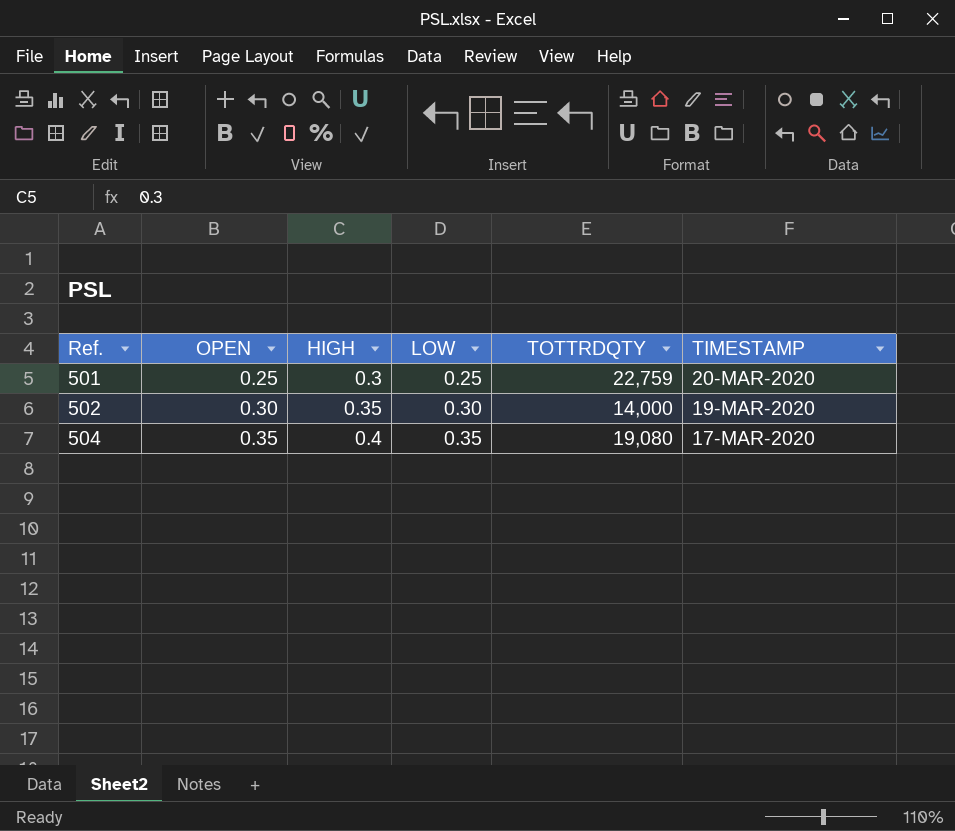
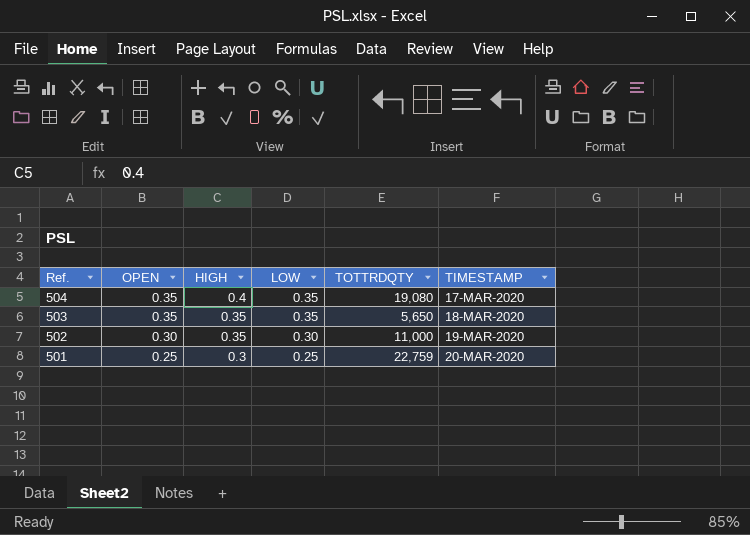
row order: Ref. ascending -> Ref. descending
row 503: none -> 0.35 | 0.35 | 0.35 | 5,650 | 18-MAR-2020
502 | TOTTRDQTY: 14,000 -> 11,000

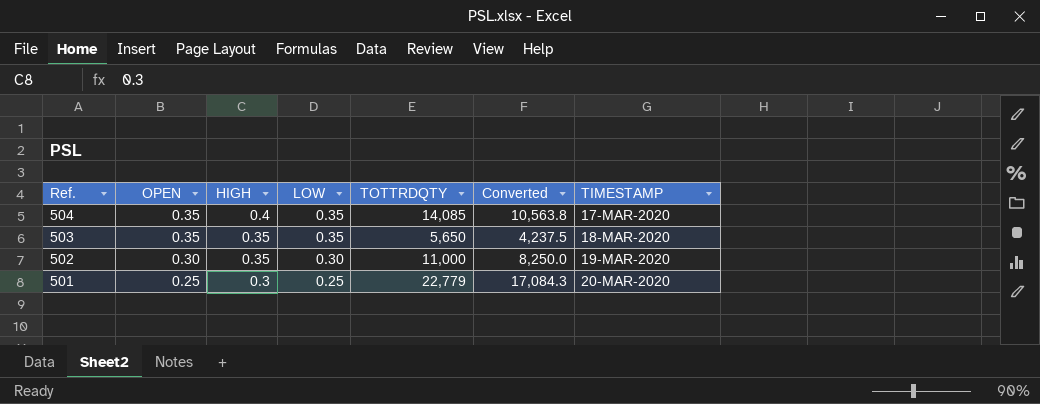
column Converted | formula: none -> [TOTTRDQTY] * 0.75
504 | TOTTRDQTY: 19,080 -> 14,085
501 | TOTTRDQTY: 22,759 -> 22,779

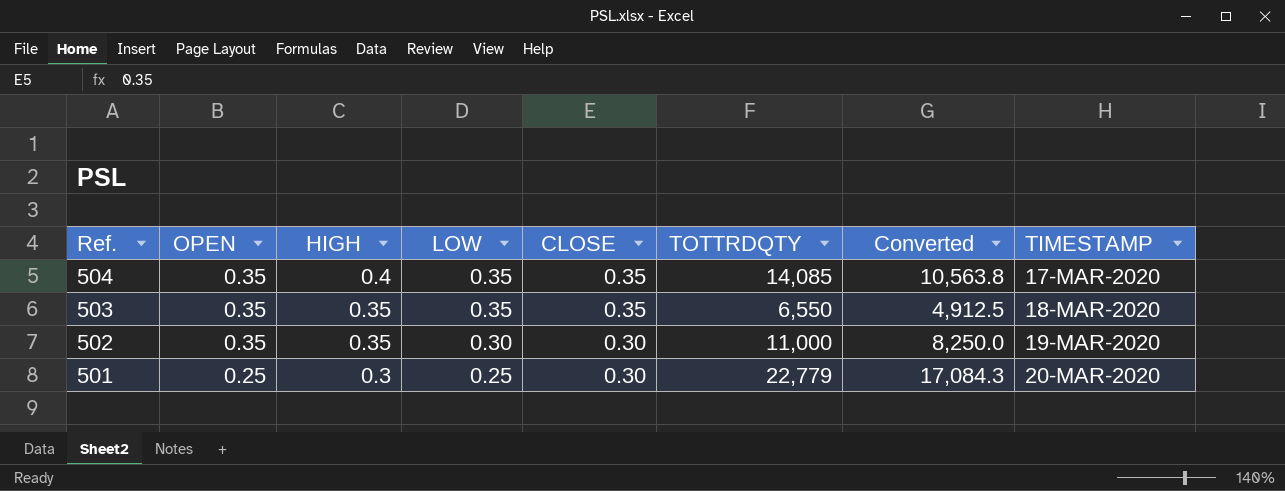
column CLOSE | position: none -> 5
503 | TOTTRDQTY: 5,650 -> 6,550
503 | Converted: 4,237.5 -> 4,912.5
502 | OPEN: 0.30 -> 0.35

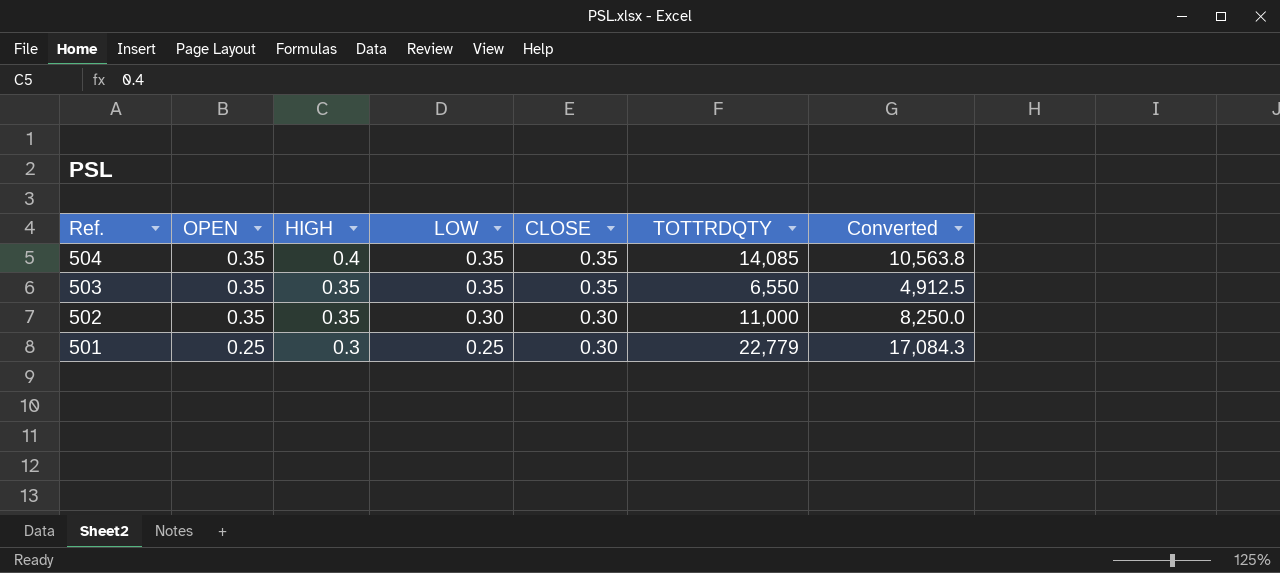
column TIMESTAMP | position: 8 -> none

